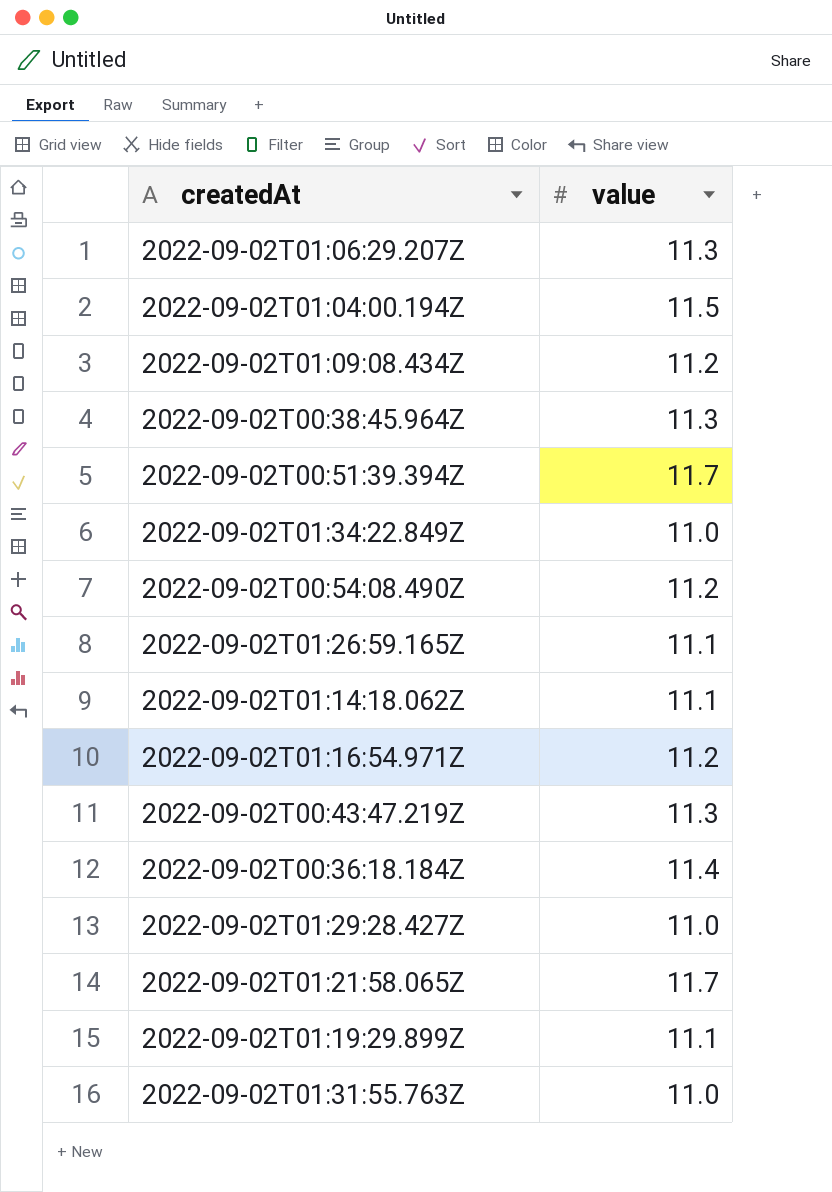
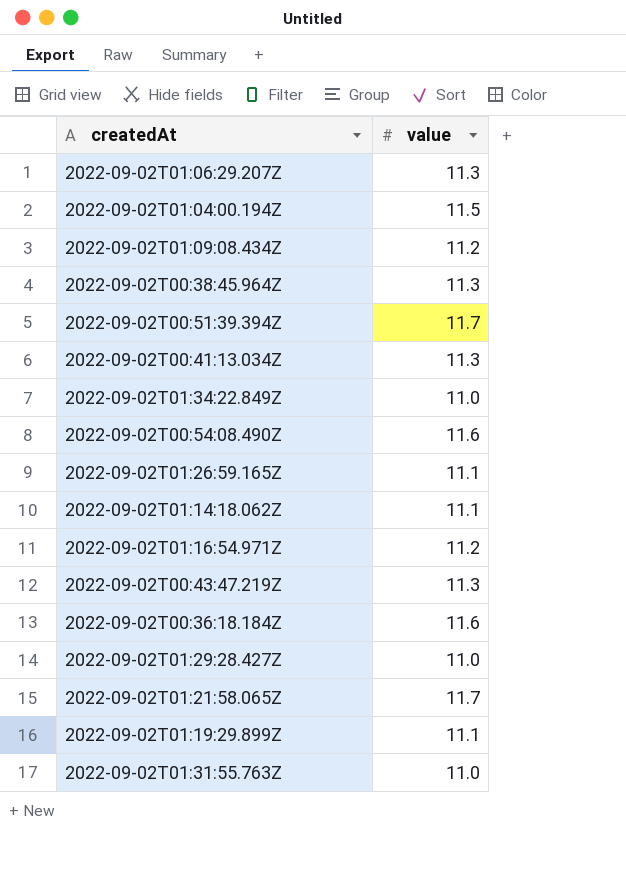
row 2022-09-02T00:41:13.034Z: none -> 11.3
2022-09-02T00:54:08.490Z | value: 11.2 -> 11.6
2022-09-02T00:36:18.184Z | value: 11.4 -> 11.6

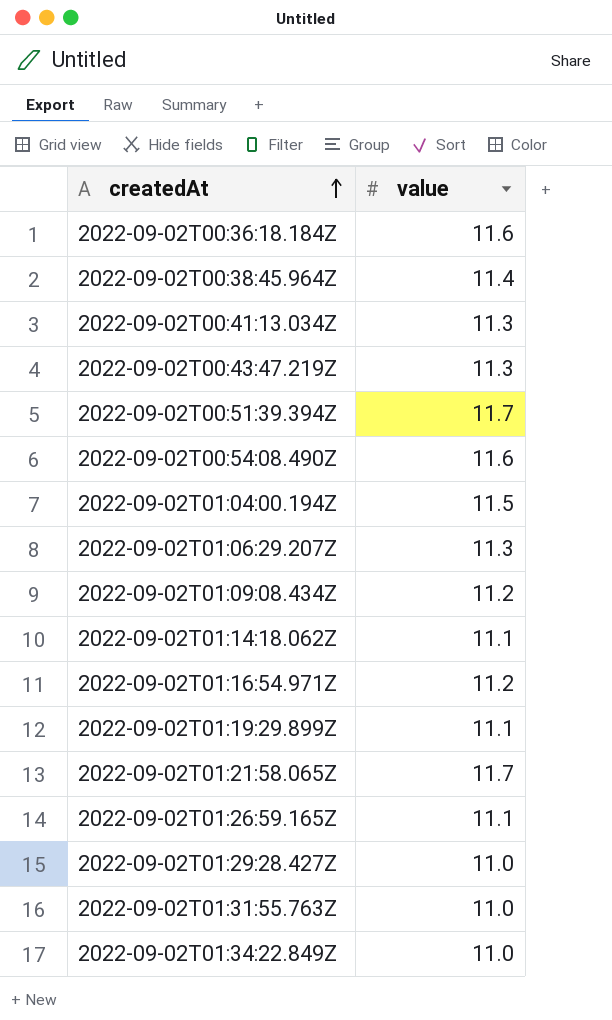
row order: none -> createdAt ascending
2022-09-02T00:38:45.964Z | value: 11.3 -> 11.4

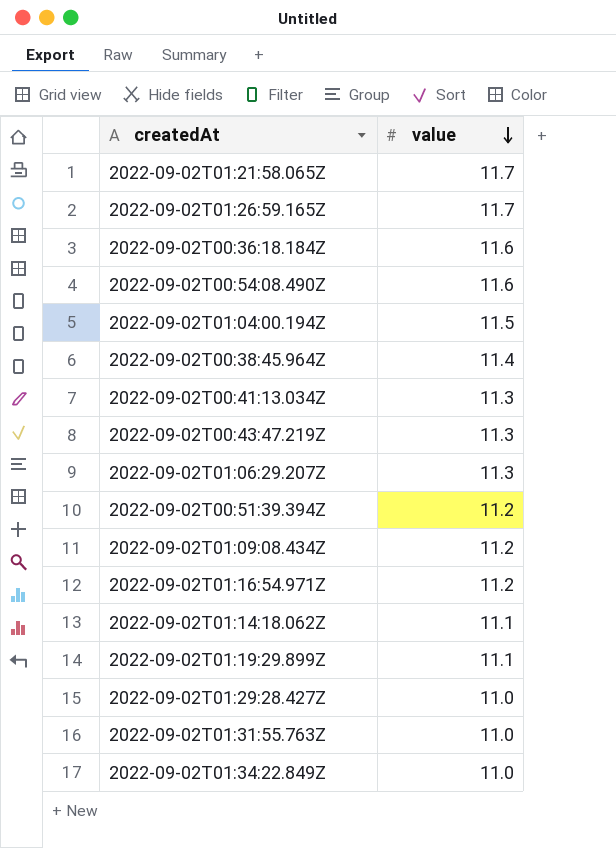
row order: createdAt ascending -> value descending
2022-09-02T01:26:59.165Z | value: 11.1 -> 11.7
2022-09-02T00:51:39.394Z | value: 11.7 -> 11.2

